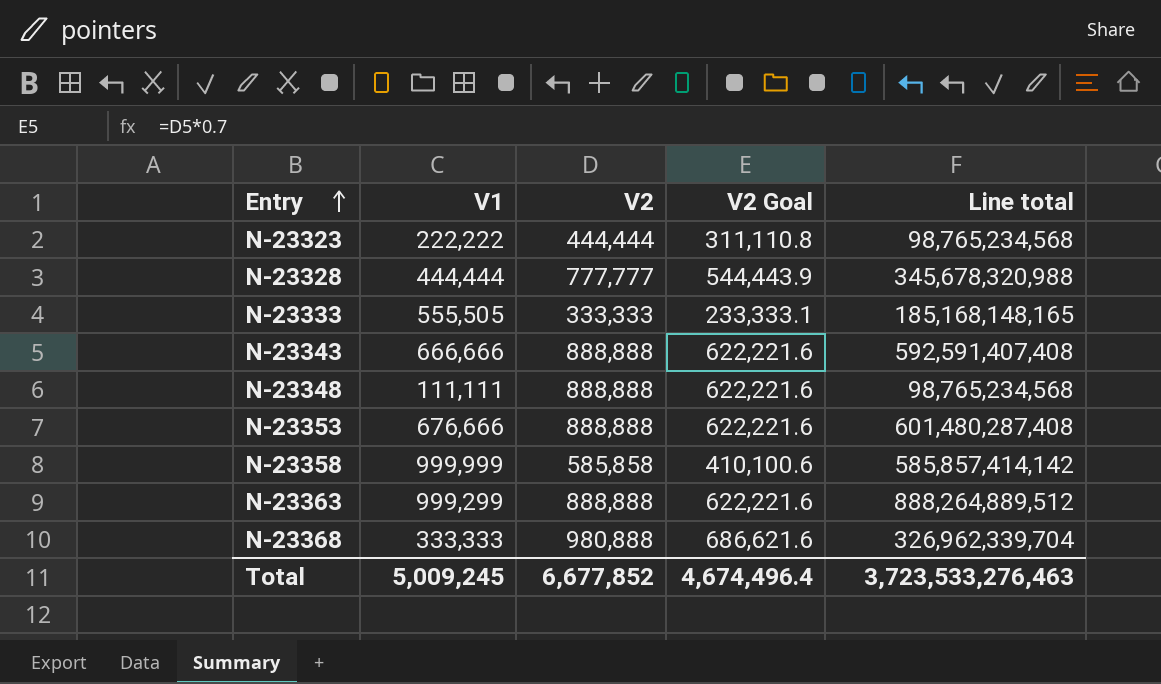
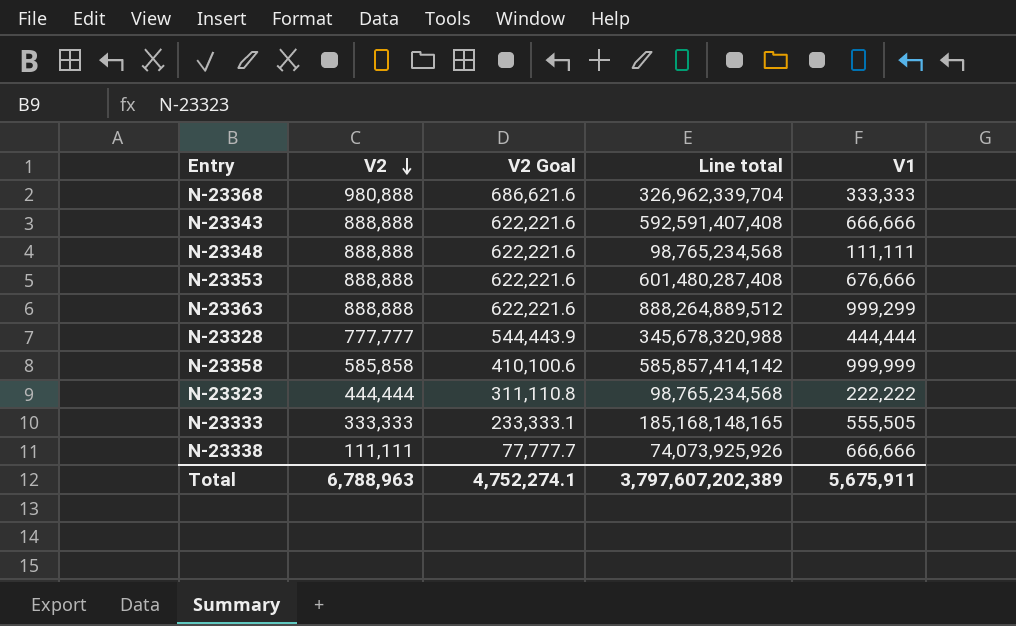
row order: Entry ascending -> V2 descending
column V1 | position: 2 -> 5
row N-23338: none -> 111,111 | 77,777.7 | 74,073,925,926 | 666,666
Total | V2: 6,677,852 -> 6,788,963
Total | V2 Goal: 4,674,496.4 -> 4,752,274.1
Total | Line total: 3,723,533,276,463 -> 3,797,607,202,389
Total | V1: 5,009,245 -> 5,675,911

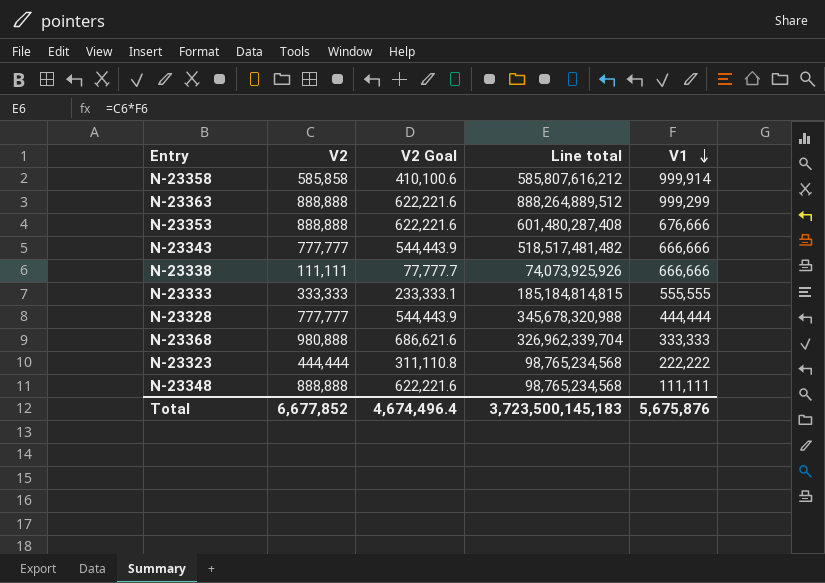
row order: V2 descending -> V1 descending
N-23358 | Line total: 585,857,414,142 -> 585,807,616,212
N-23358 | V1: 999,999 -> 999,914
N-23343 | V2: 888,888 -> 777,777
N-23343 | V2 Goal: 622,221.6 -> 544,443.9
N-23343 | Line total: 592,591,407,408 -> 518,517,481,482
N-23333 | Line total: 185,168,148,165 -> 185,184,814,815
N-23333 | V1: 555,505 -> 555,555
Total | V2: 6,788,963 -> 6,677,852
Total | V2 Goal: 4,752,274.1 -> 4,674,496.4
Total | Line total: 3,797,607,202,389 -> 3,723,500,145,183
Total | V1: 5,675,911 -> 5,675,876

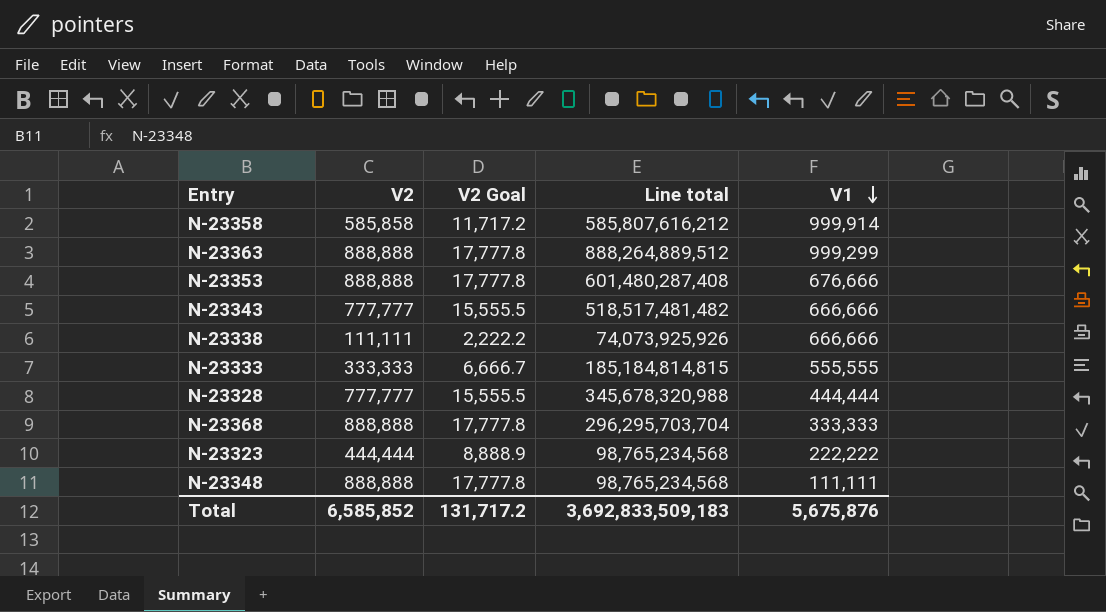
column V2 Goal | formula: [V2] * 0.7 -> [V2] * 0.02
N-23368 | V2: 980,888 -> 888,888
N-23368 | Line total: 326,962,339,704 -> 296,295,703,704
Total | V2: 6,677,852 -> 6,585,852
Total | V2 Goal: 4,674,496.4 -> 131,717.2
Total | Line total: 3,723,500,145,183 -> 3,692,833,509,183

